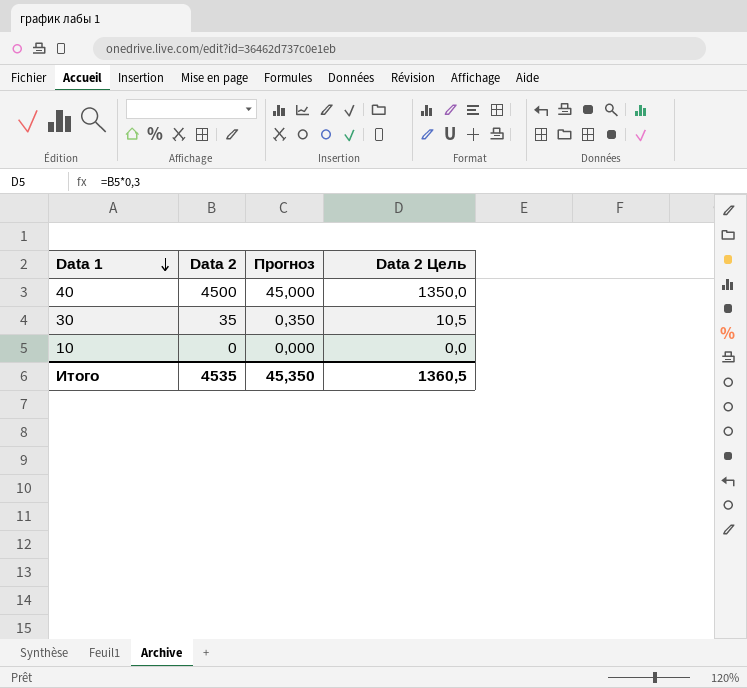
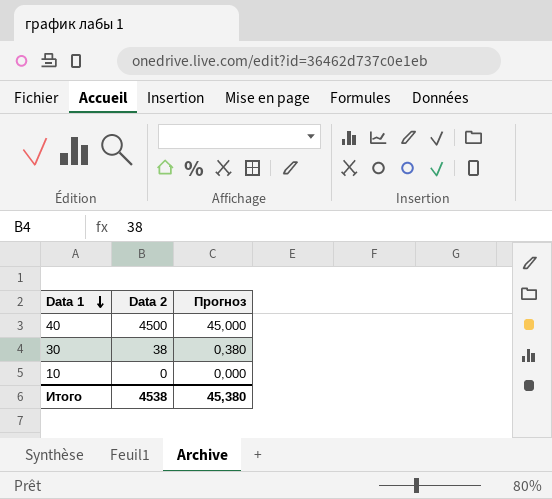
column Data 2 Цель | formula: [Data 2] * 0,3 -> none
30 | Data 2: 35 -> 38
30 | Прогноз: 0,350 -> 0,380
Итого | Data 2: 4535 -> 4538
Итого | Прогноз: 45,350 -> 45,380

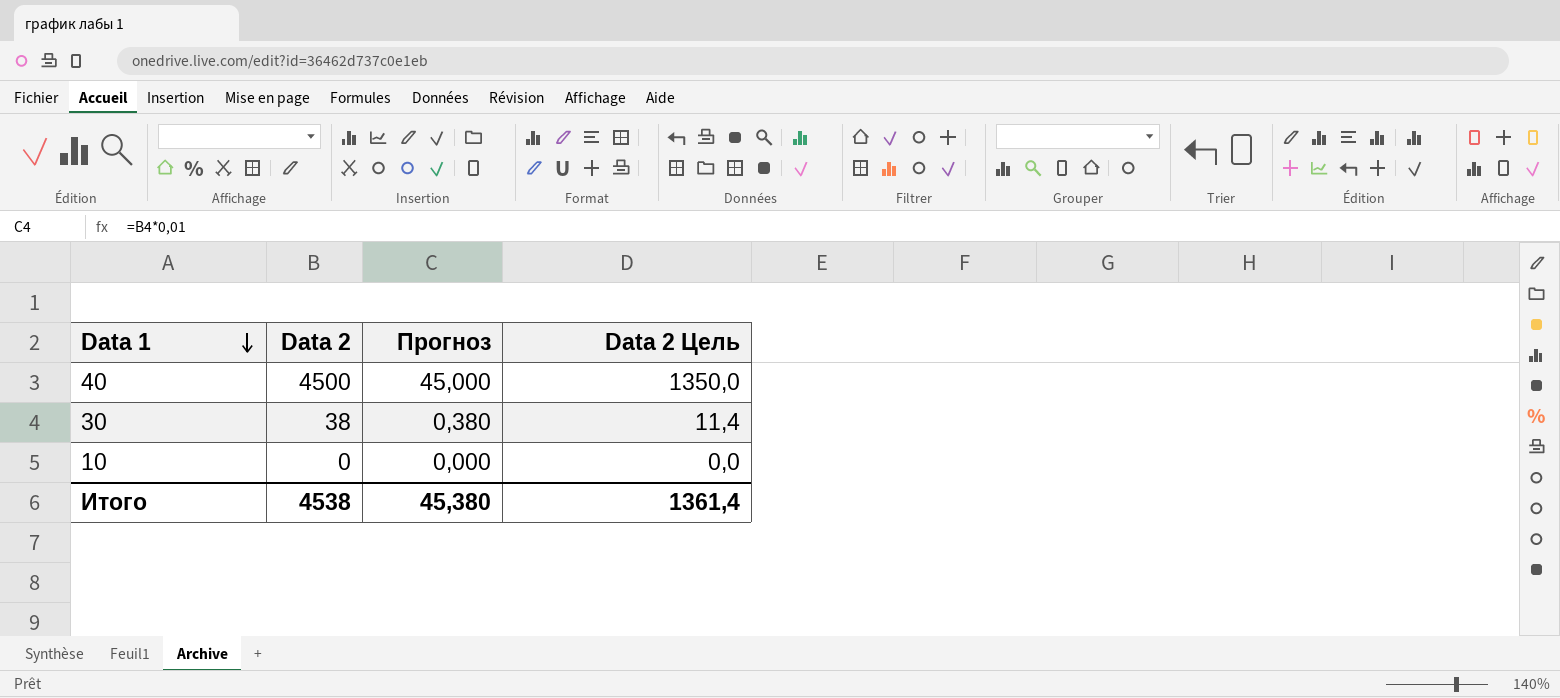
column Data 2 Цель | formula: none -> [Data 2] * 0,3

